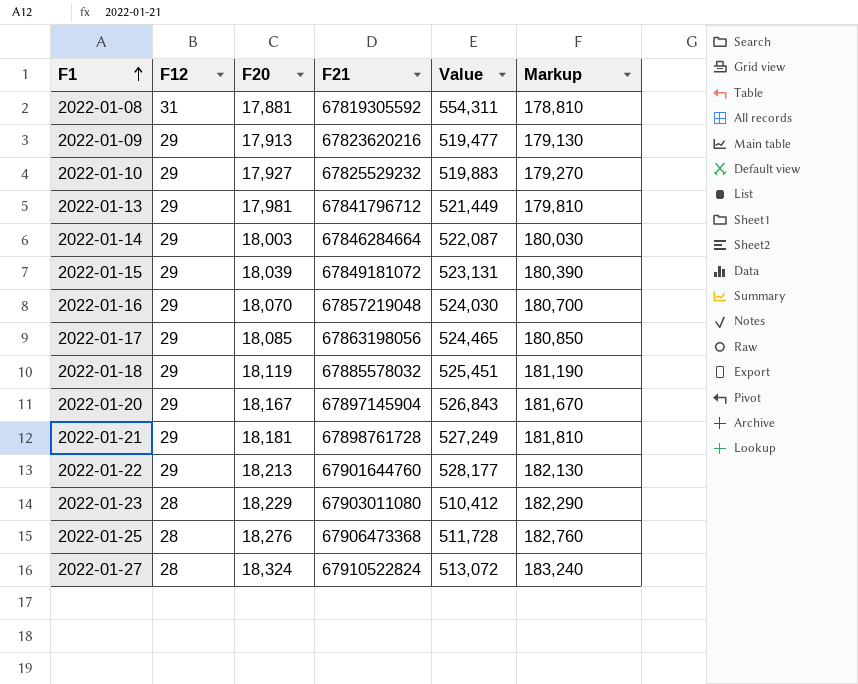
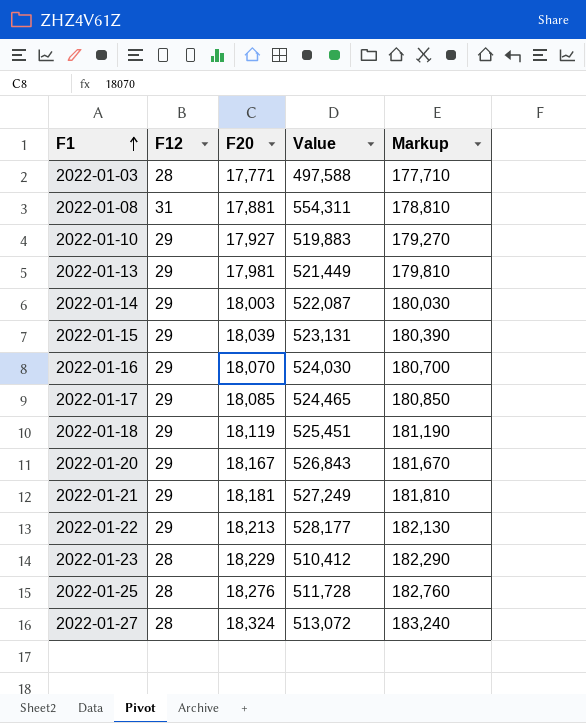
column F21 | position: 4 -> none
row 2022-01-09: 29 | 17,913 | 67823620216 | 519,477 | 179,130 -> none
row 2022-01-03: none -> 28 | 17,771 | 497,588 | 177,710

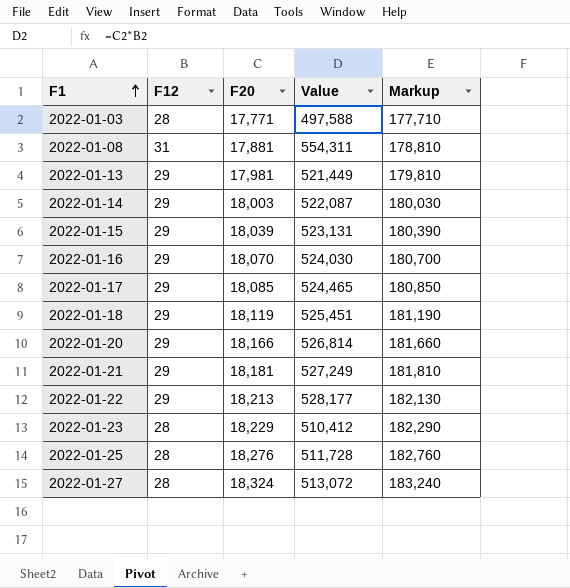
row 2022-01-10: 29 | 17,927 | 519,883 | 179,270 -> none
2022-01-20 | F20: 18,167 -> 18,166
2022-01-20 | Value: 526,843 -> 526,814
2022-01-20 | Markup: 181,670 -> 181,660

